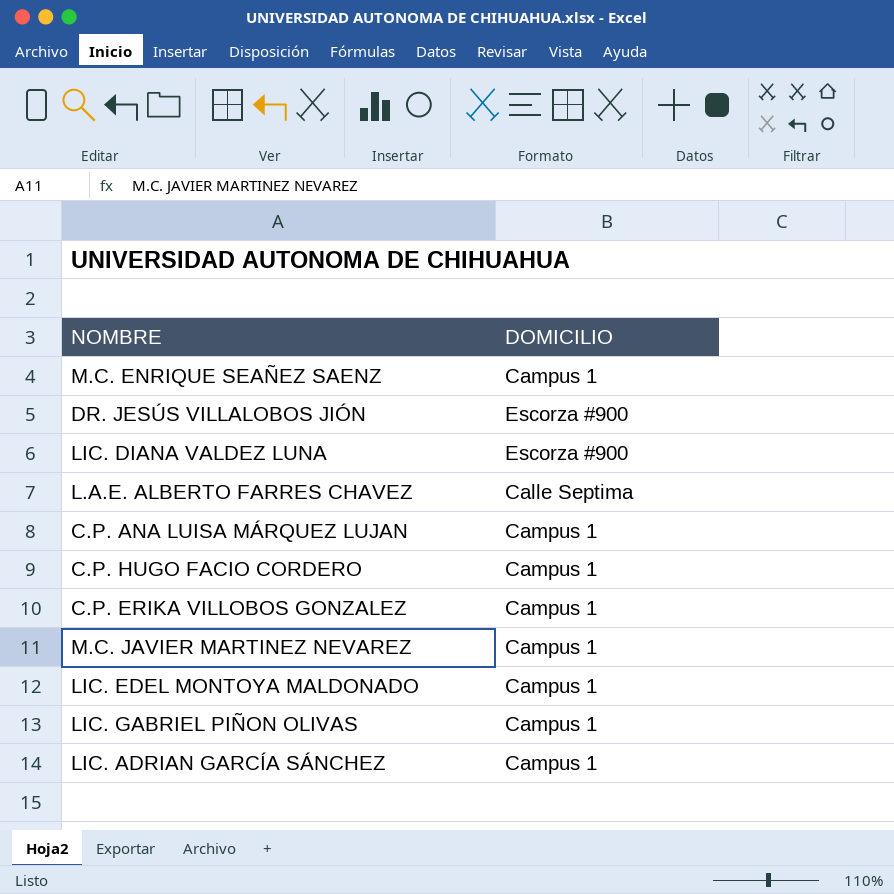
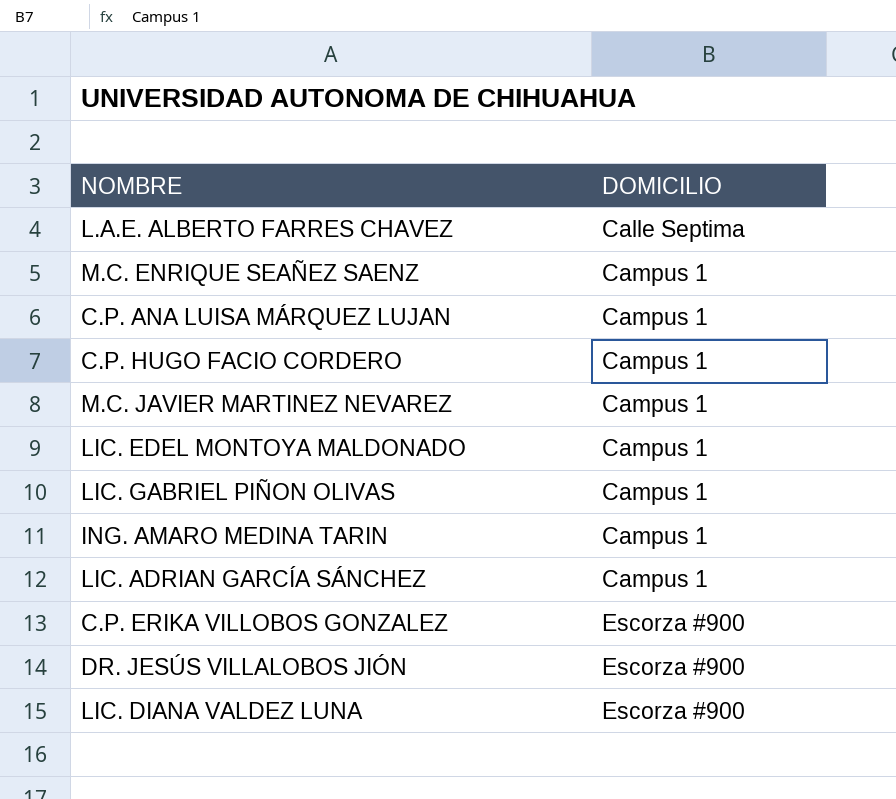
row order: none -> DOMICILIO ascending
row ING. AMARO MEDINA TARIN: none -> Campus 1
C.P. ERIKA VILLOBOS GONZALEZ | DOMICILIO: Campus 1 -> Escorza #900

